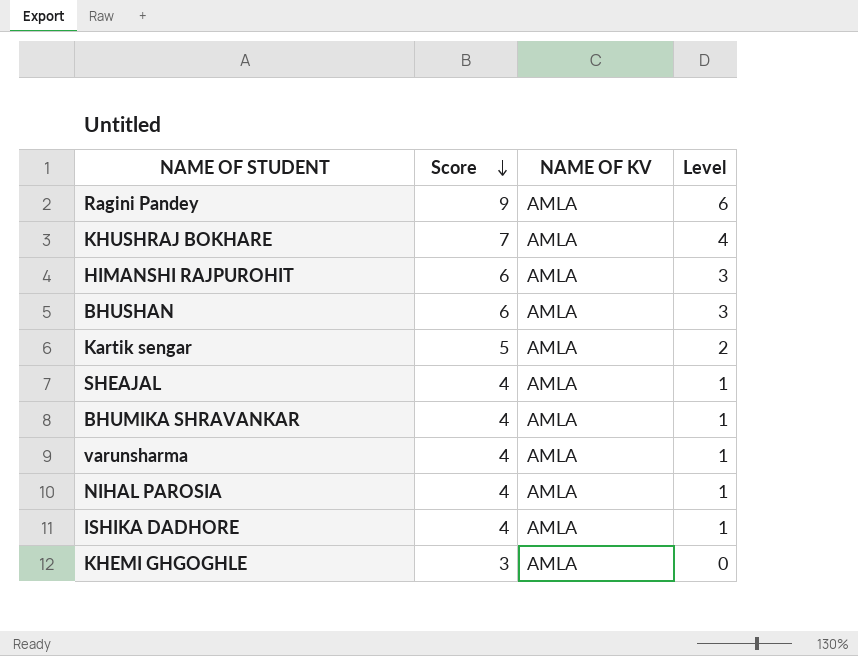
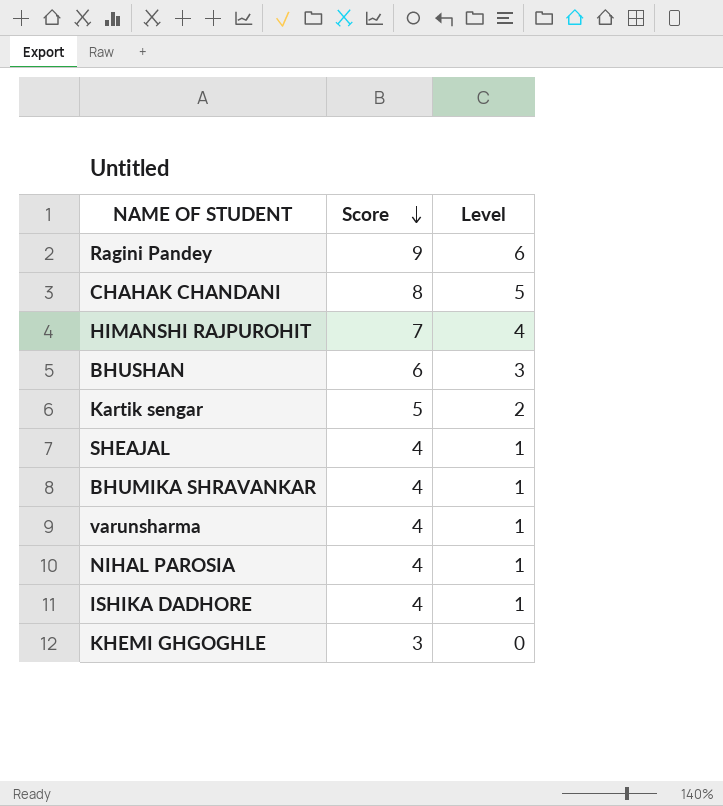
column NAME OF KV | position: 3 -> none
row KHUSHRAJ BOKHARE: 7 | AMLA | 4 -> none
row CHAHAK CHANDANI: none -> 8 | 5
HIMANSHI RAJPUROHIT | Score: 6 -> 7
HIMANSHI RAJPUROHIT | Level: 3 -> 4

